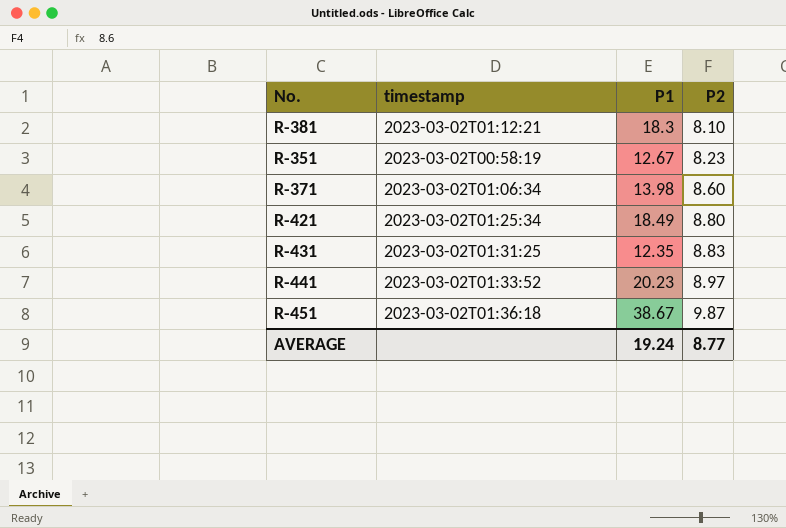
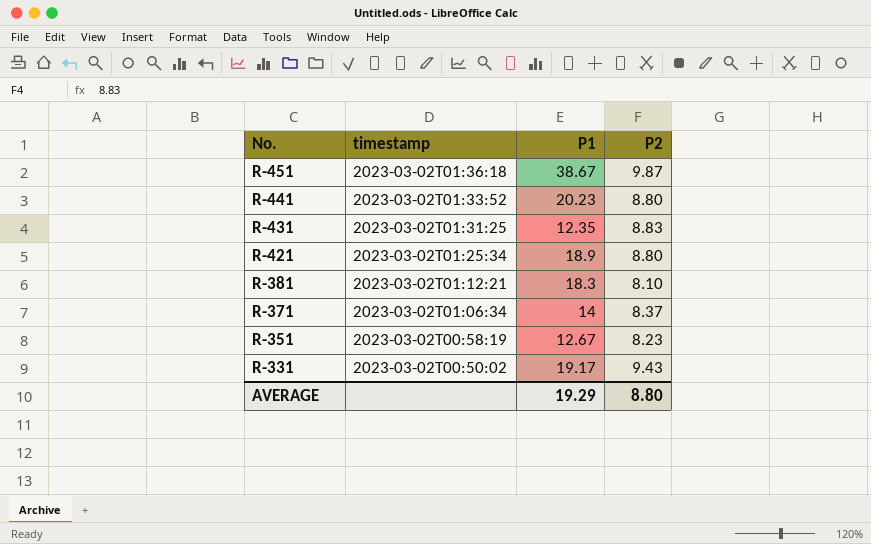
row order: P2 ascending -> No. descending
R-441 | P2: 8.97 -> 8.80
R-421 | P1: 18.49 -> 18.9
R-371 | P1: 13.98 -> 14
R-371 | P2: 8.60 -> 8.37
row R-331: none -> 2023-03-02T00:50:02 | 19.17 | 9.43
AVERAGE | P1: 19.24 -> 19.29
AVERAGE | P2: 8.77 -> 8.80

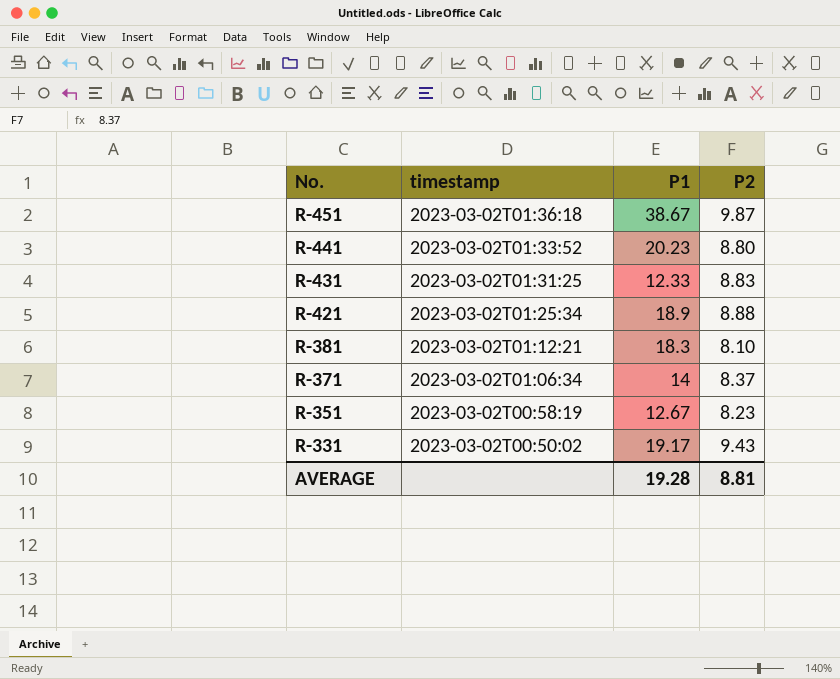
R-431 | P1: 12.35 -> 12.33
R-421 | P2: 8.80 -> 8.88
AVERAGE | P1: 19.29 -> 19.28
AVERAGE | P2: 8.80 -> 8.81

